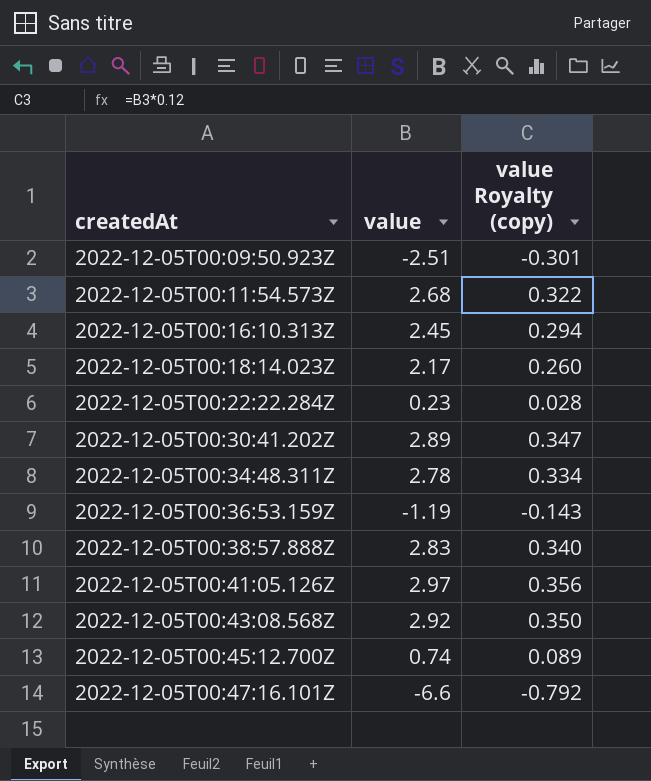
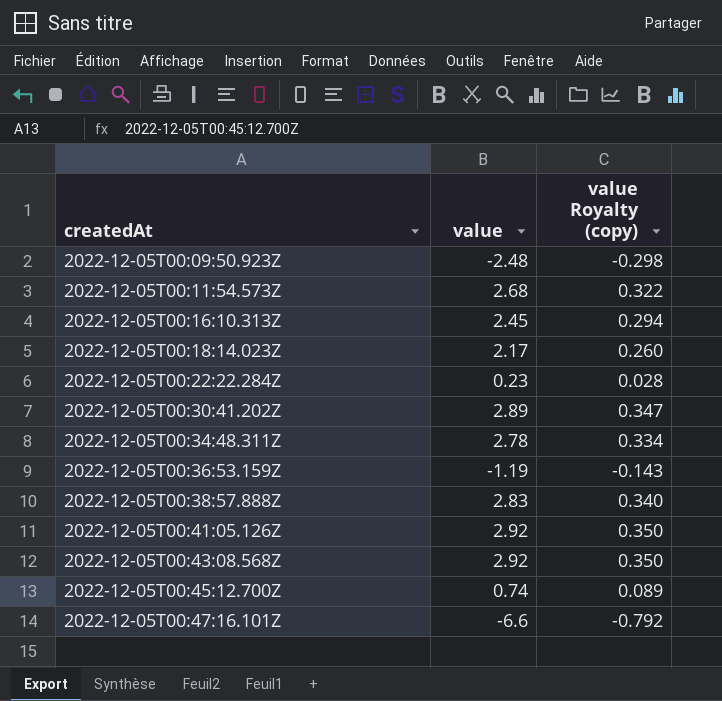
2022-12-05T00:09:50.923Z | value: -2.51 -> -2.48
2022-12-05T00:09:50.923Z | value Royalty (copy): -0.301 -> -0.298
2022-12-05T00:41:05.126Z | value: 2.97 -> 2.92
2022-12-05T00:41:05.126Z | value Royalty (copy): 0.356 -> 0.350

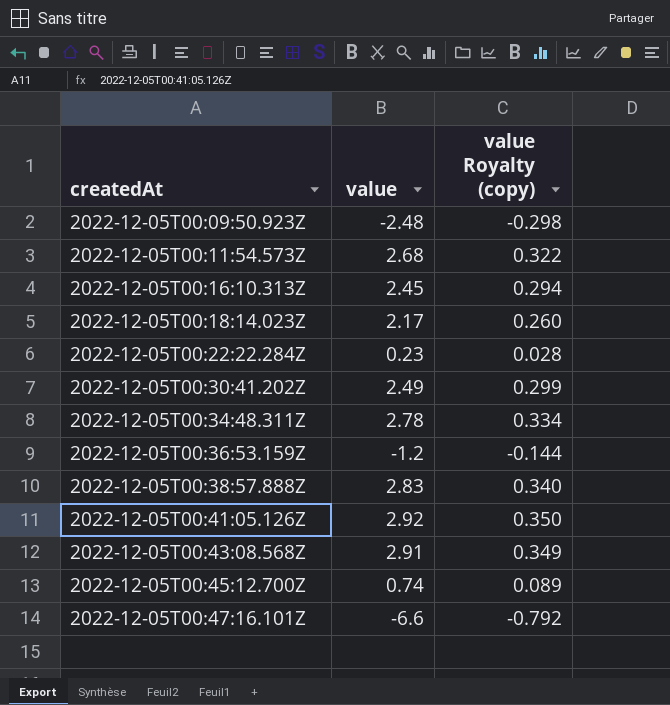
2022-12-05T00:30:41.202Z | value: 2.89 -> 2.49
2022-12-05T00:30:41.202Z | value Royalty (copy): 0.347 -> 0.299
2022-12-05T00:36:53.159Z | value: -1.19 -> -1.2
2022-12-05T00:36:53.159Z | value Royalty (copy): -0.143 -> -0.144
2022-12-05T00:43:08.568Z | value: 2.92 -> 2.91
2022-12-05T00:43:08.568Z | value Royalty (copy): 0.350 -> 0.349

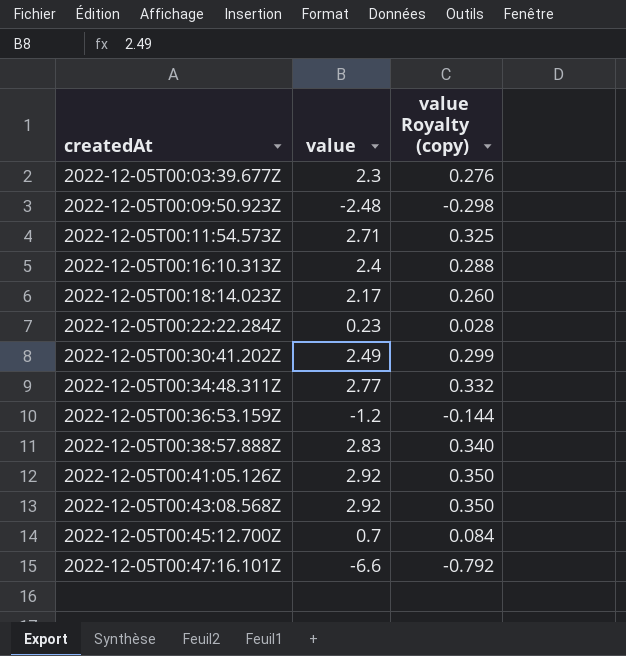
row 2022-12-05T00:03:39.677Z: none -> 2.3 | 0.276
2022-12-05T00:11:54.573Z | value: 2.68 -> 2.71
2022-12-05T00:11:54.573Z | value Royalty (copy): 0.322 -> 0.325
2022-12-05T00:16:10.313Z | value: 2.45 -> 2.4
2022-12-05T00:16:10.313Z | value Royalty (copy): 0.294 -> 0.288
2022-12-05T00:34:48.311Z | value: 2.78 -> 2.77
2022-12-05T00:34:48.311Z | value Royalty (copy): 0.334 -> 0.332
2022-12-05T00:43:08.568Z | value: 2.91 -> 2.92
2022-12-05T00:43:08.568Z | value Royalty (copy): 0.349 -> 0.350
2022-12-05T00:45:12.700Z | value: 0.74 -> 0.7
2022-12-05T00:45:12.700Z | value Royalty (copy): 0.089 -> 0.084

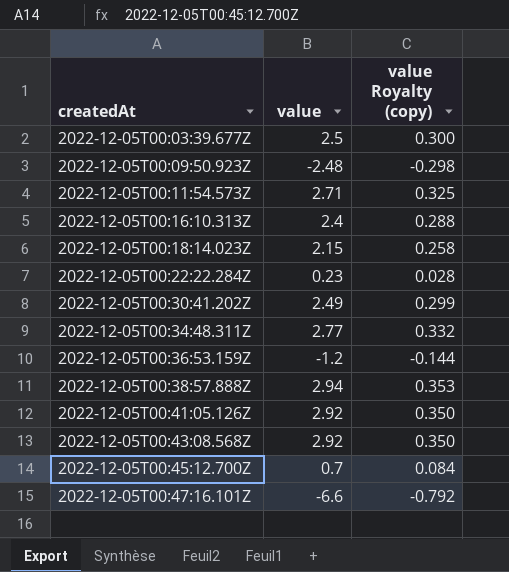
2022-12-05T00:03:39.677Z | value: 2.3 -> 2.5
2022-12-05T00:03:39.677Z | value Royalty (copy): 0.276 -> 0.300
2022-12-05T00:18:14.023Z | value: 2.17 -> 2.15
2022-12-05T00:18:14.023Z | value Royalty (copy): 0.260 -> 0.258
2022-12-05T00:38:57.888Z | value: 2.83 -> 2.94
2022-12-05T00:38:57.888Z | value Royalty (copy): 0.340 -> 0.353

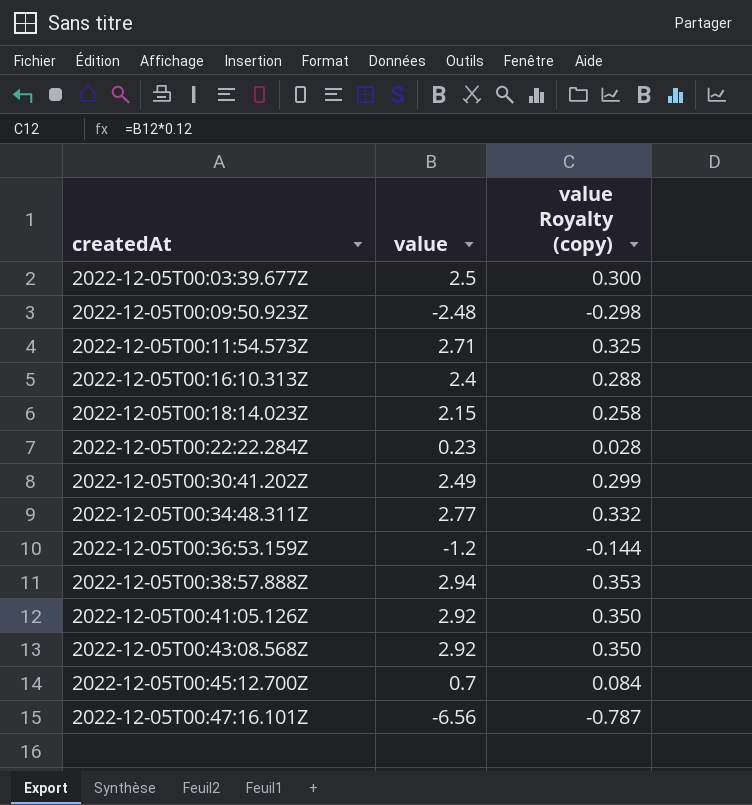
2022-12-05T00:47:16.101Z | value: -6.6 -> -6.56
2022-12-05T00:47:16.101Z | value Royalty (copy): -0.792 -> -0.787

